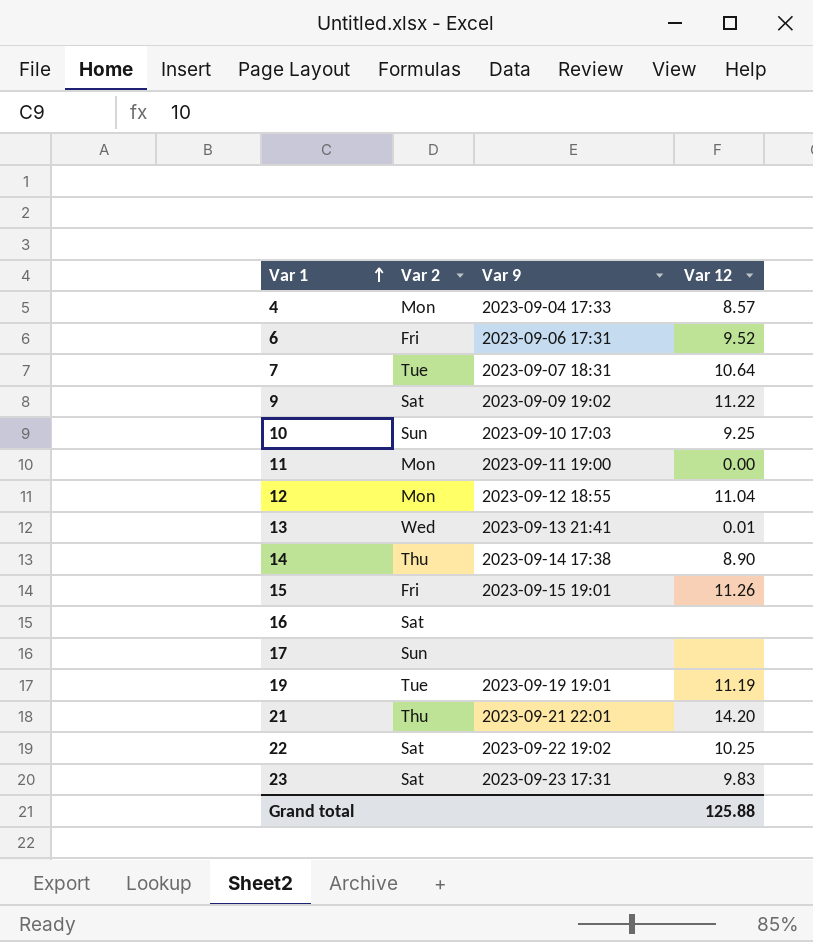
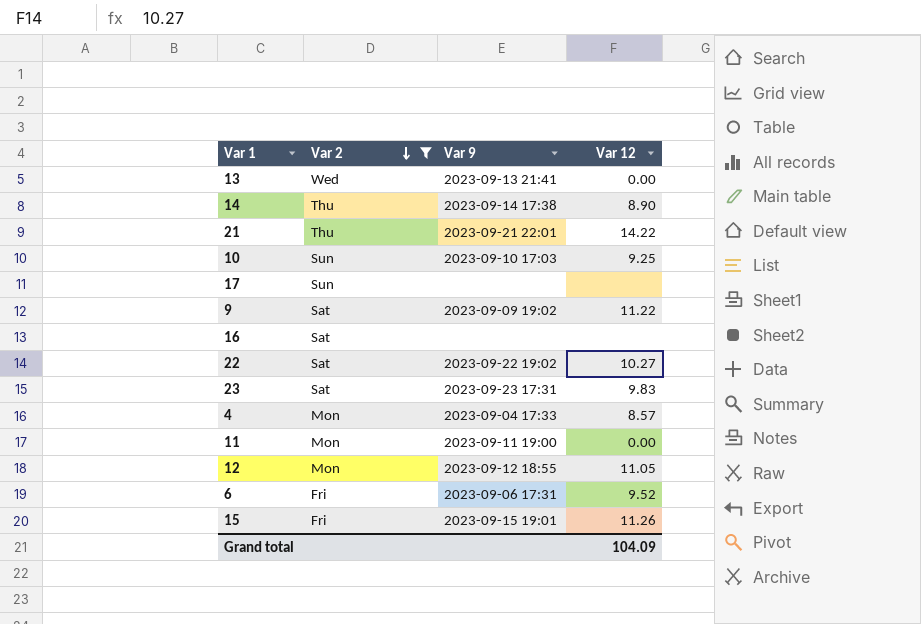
filter: none -> Var 2 != Tue
row order: Var 1 ascending -> Var 2 descending
13 | Var 12: 0.01 -> 0.00
21 | Var 12: 14.20 -> 14.22
22 | Var 12: 10.25 -> 10.27
12 | Var 12: 11.04 -> 11.05
Grand total | Var 12: 125.88 -> 104.09

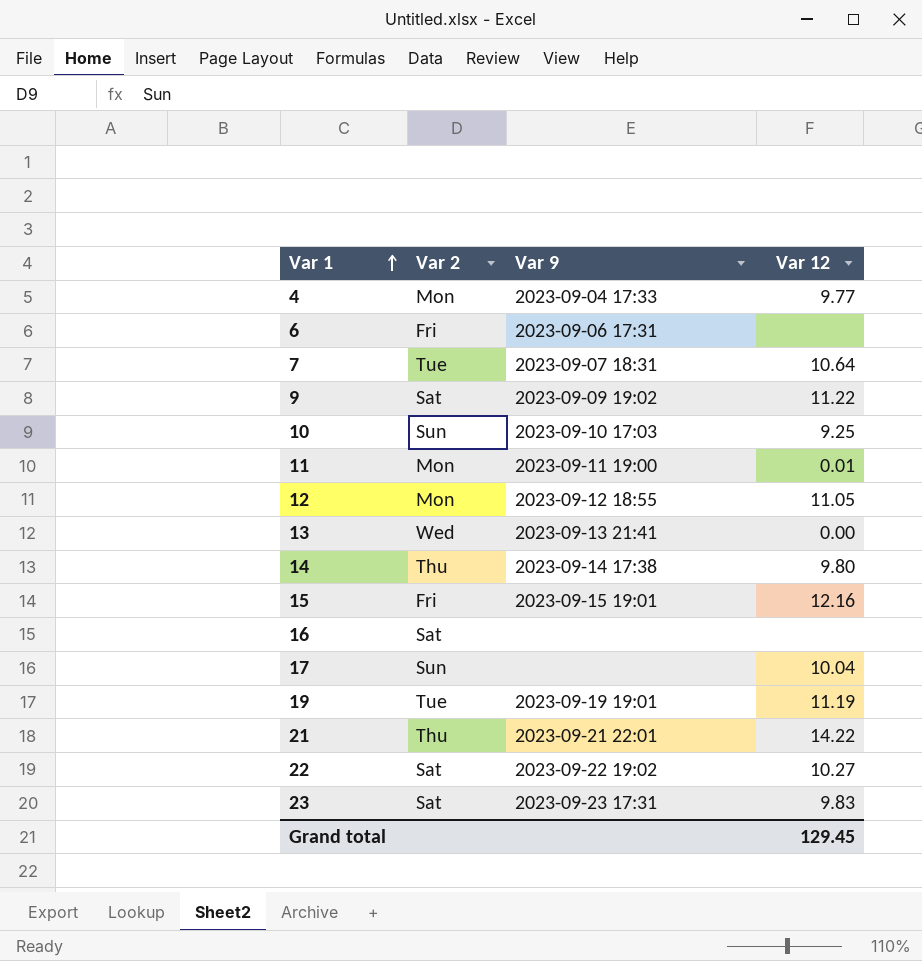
filter: Var 2 != Tue -> none
row order: Var 2 descending -> Var 1 ascending
4 | Var 12: 8.57 -> 9.77
6 | Var 12: 9.52 -> none
11 | Var 12: 0.00 -> 0.01
14 | Var 12: 8.90 -> 9.80
15 | Var 12: 11.26 -> 12.16
17 | Var 12: none -> 10.04
Grand total | Var 12: 104.09 -> 129.45

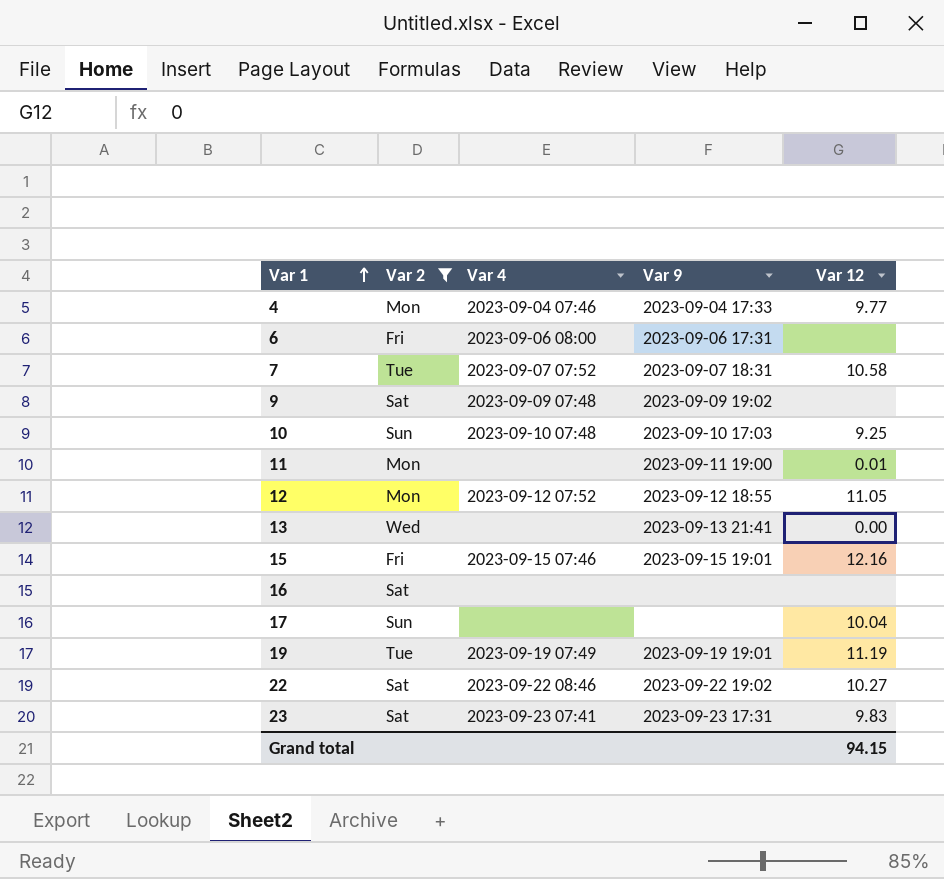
filter: none -> Var 2 != Thu
column Var 4 | position: none -> 3
7 | Var 12: 10.64 -> 10.58
9 | Var 12: 11.22 -> none
Grand total | Var 12: 129.45 -> 94.15

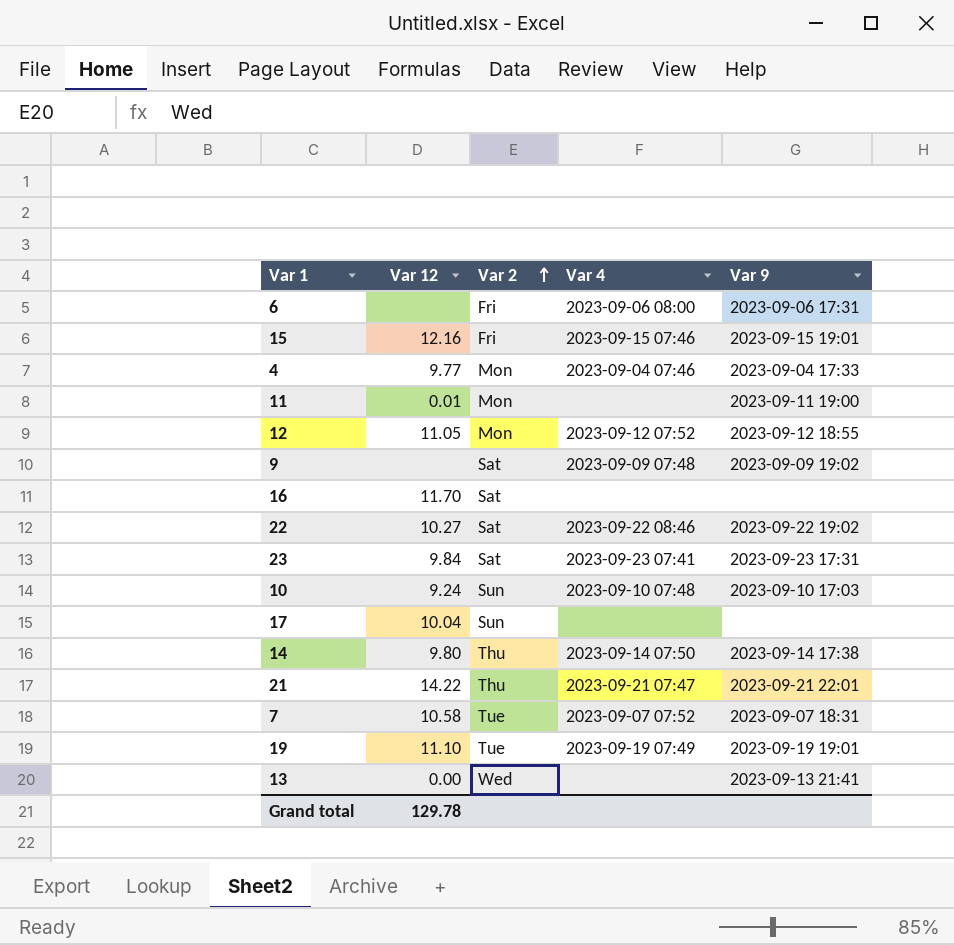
filter: Var 2 != Thu -> none
row order: Var 1 ascending -> Var 2 ascending
column Var 12 | position: 5 -> 2
16 | Var 12: none -> 11.70
23 | Var 12: 9.83 -> 9.84
10 | Var 12: 9.25 -> 9.24
19 | Var 12: 11.19 -> 11.10
Grand total | Var 12: 94.15 -> 129.78

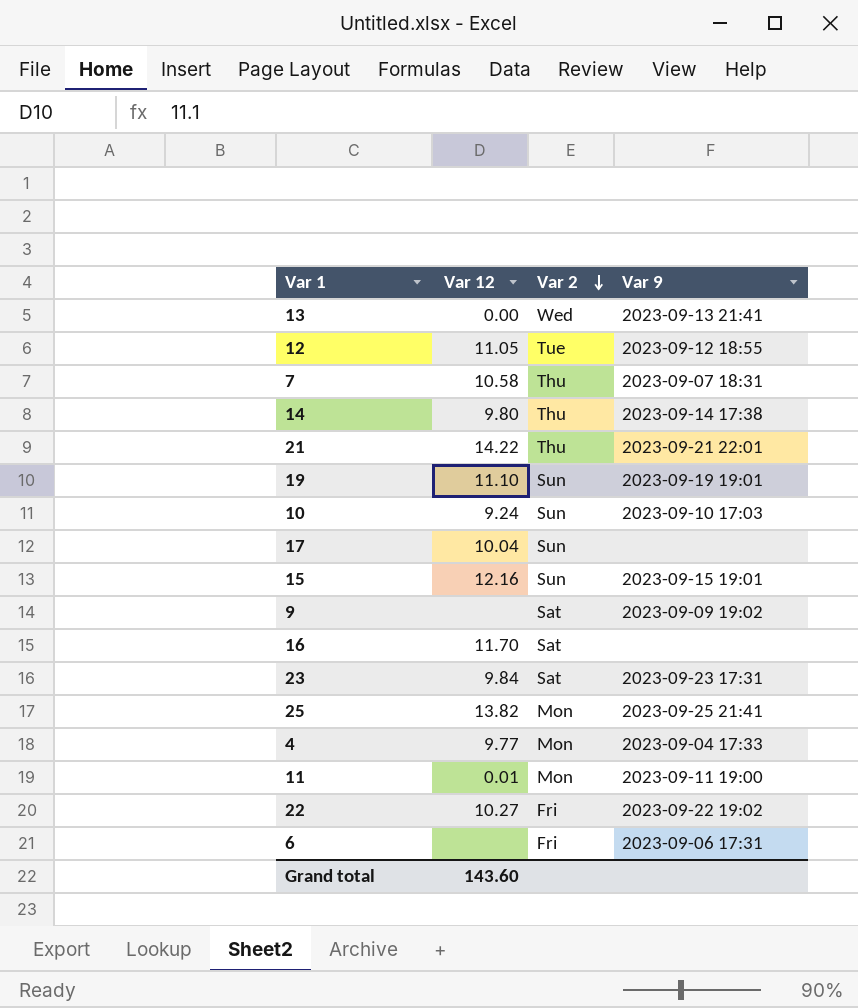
row order: Var 2 ascending -> Var 2 descending
column Var 4 | position: 4 -> none
12 | Var 2: Mon -> Tue
7 | Var 2: Tue -> Thu
19 | Var 2: Tue -> Sun
15 | Var 2: Fri -> Sun
row 25: none -> 13.82 | Mon | 2023-09-25 21:41
22 | Var 2: Sat -> Fri
Grand total | Var 12: 129.78 -> 143.60

